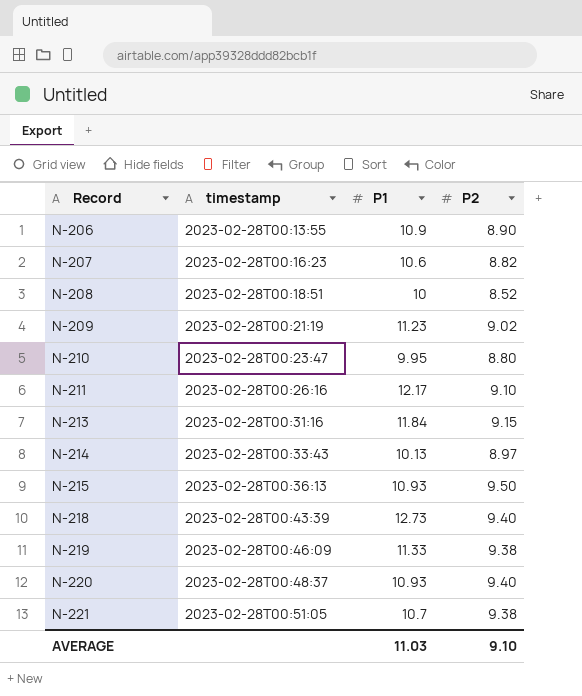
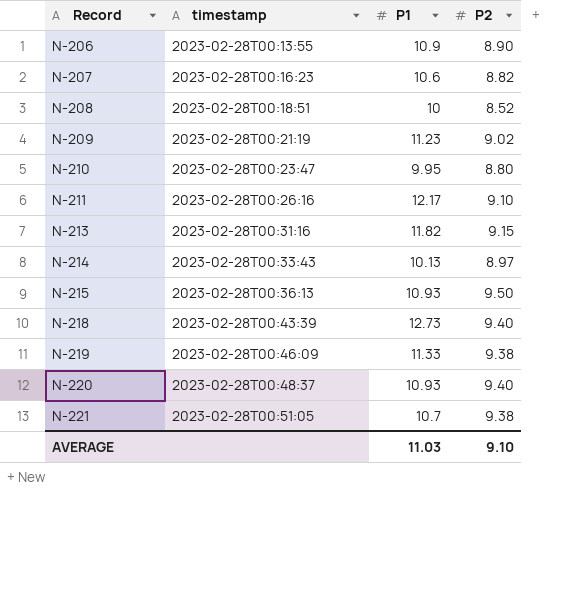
N-213 | P1: 11.84 -> 11.82

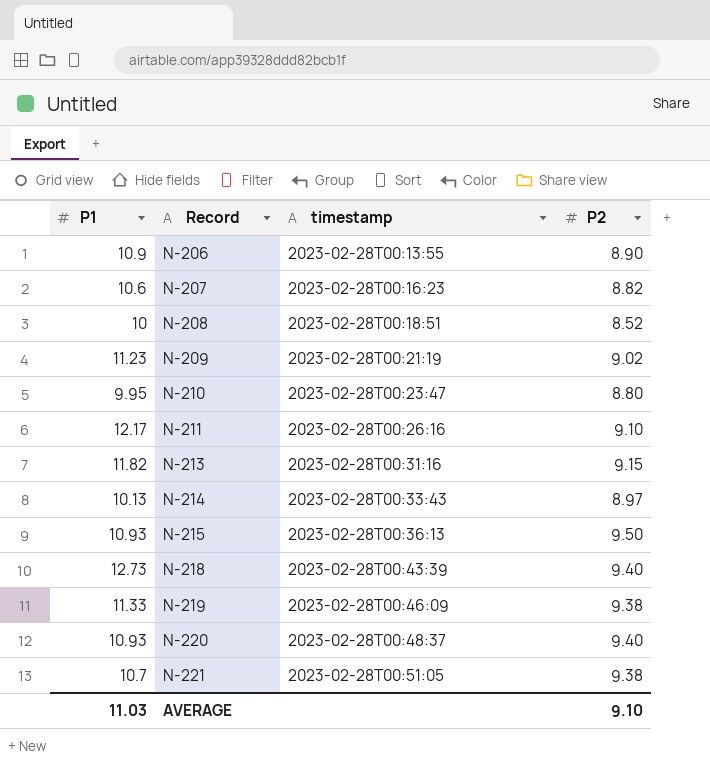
column P1 | position: 3 -> 1

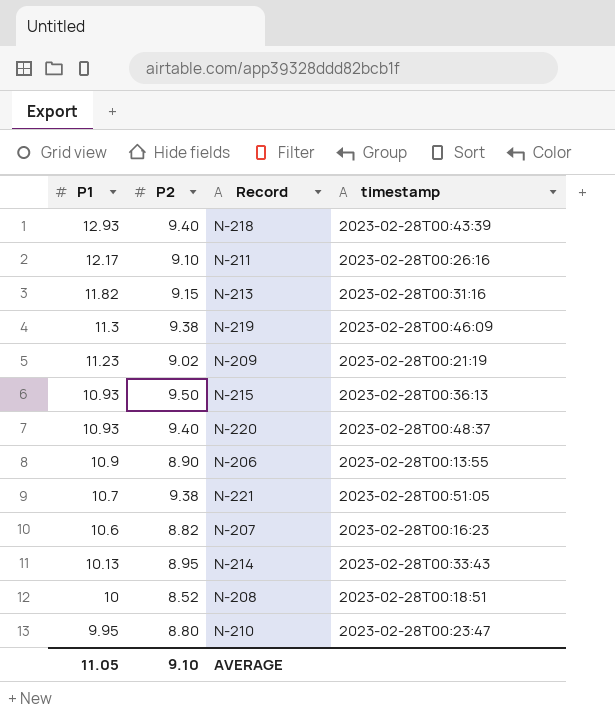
row order: Record ascending -> P1 descending
column P2 | position: 4 -> 2
N-218 | P1: 12.73 -> 12.93
N-219 | P1: 11.33 -> 11.3
N-214 | P2: 8.97 -> 8.95
AVERAGE | P1: 11.03 -> 11.05

